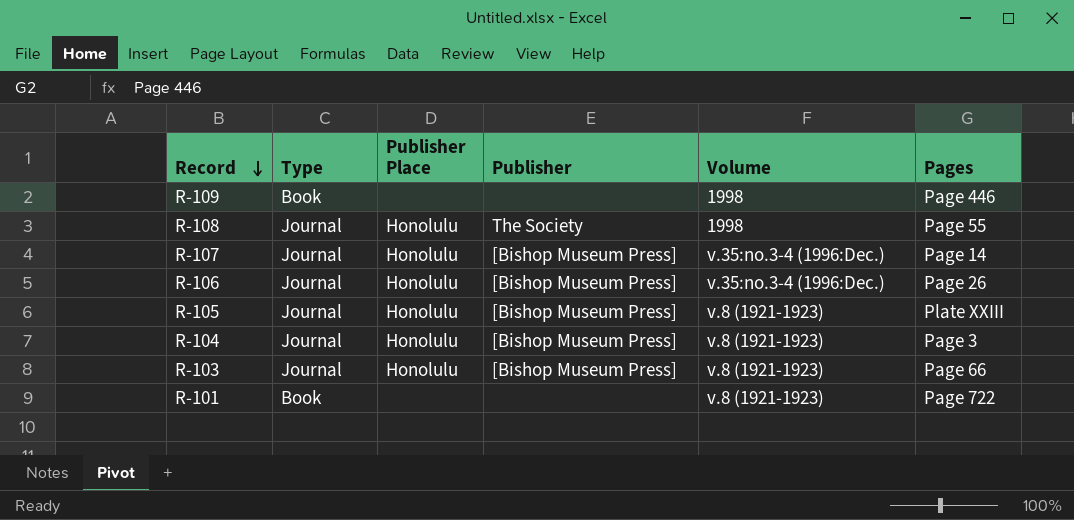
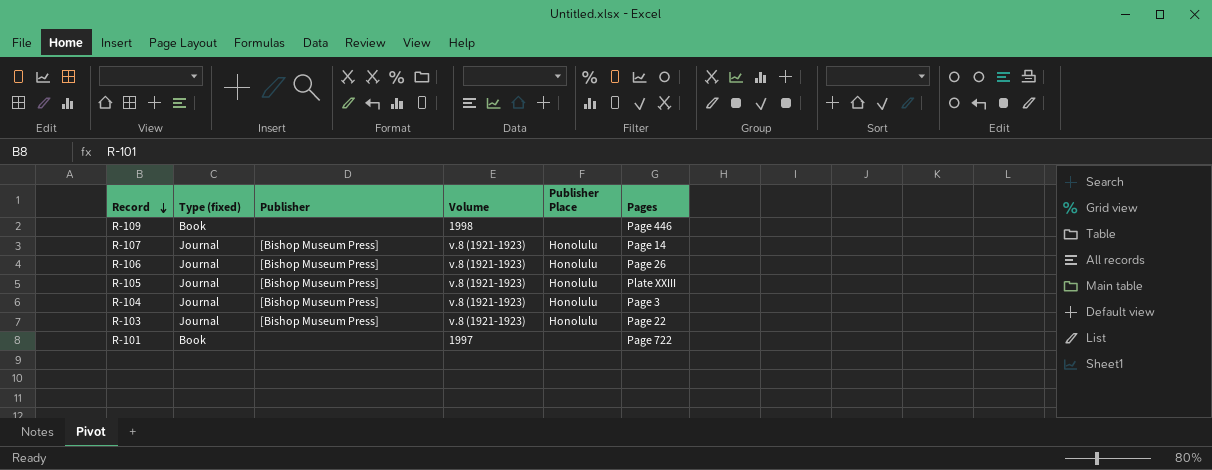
column name: Type -> Type (fixed)
column Publisher Place | position: 3 -> 5
row R-108: Journal | Honolulu | The Society | 1998 | Page 55 -> none
R-107 | Volume: v.35:no.3-4 (1996:Dec.) -> v.8 (1921-1923)
R-106 | Volume: v.35:no.3-4 (1996:Dec.) -> v.8 (1921-1923)
R-103 | Pages: Page 66 -> Page 22
R-101 | Volume: v.8 (1921-1923) -> 1997

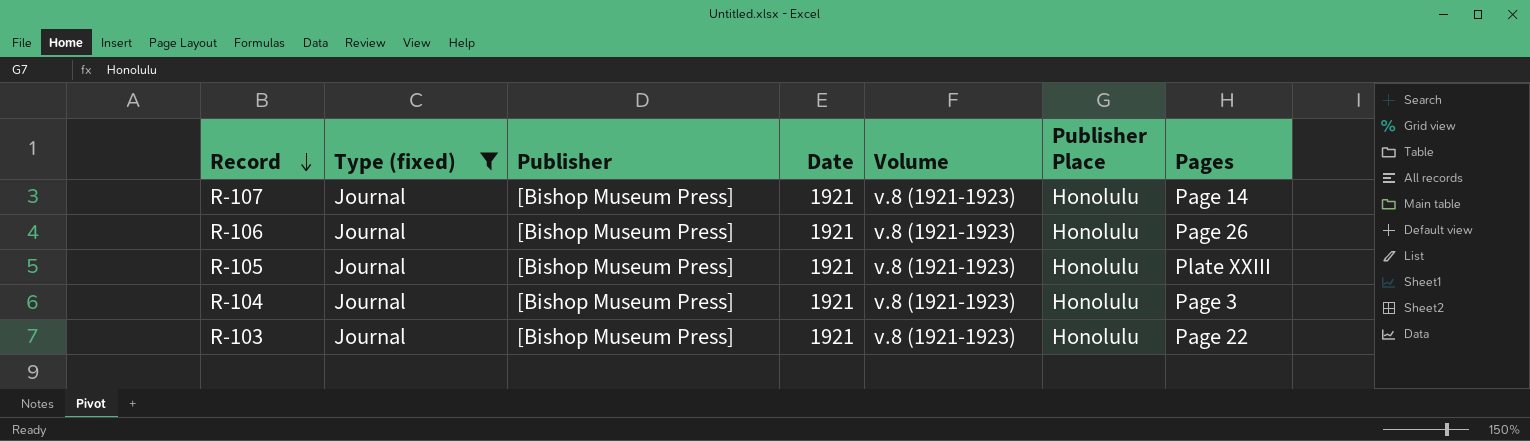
filter: none -> Type (fixed) = Journal
column Date | position: none -> 4

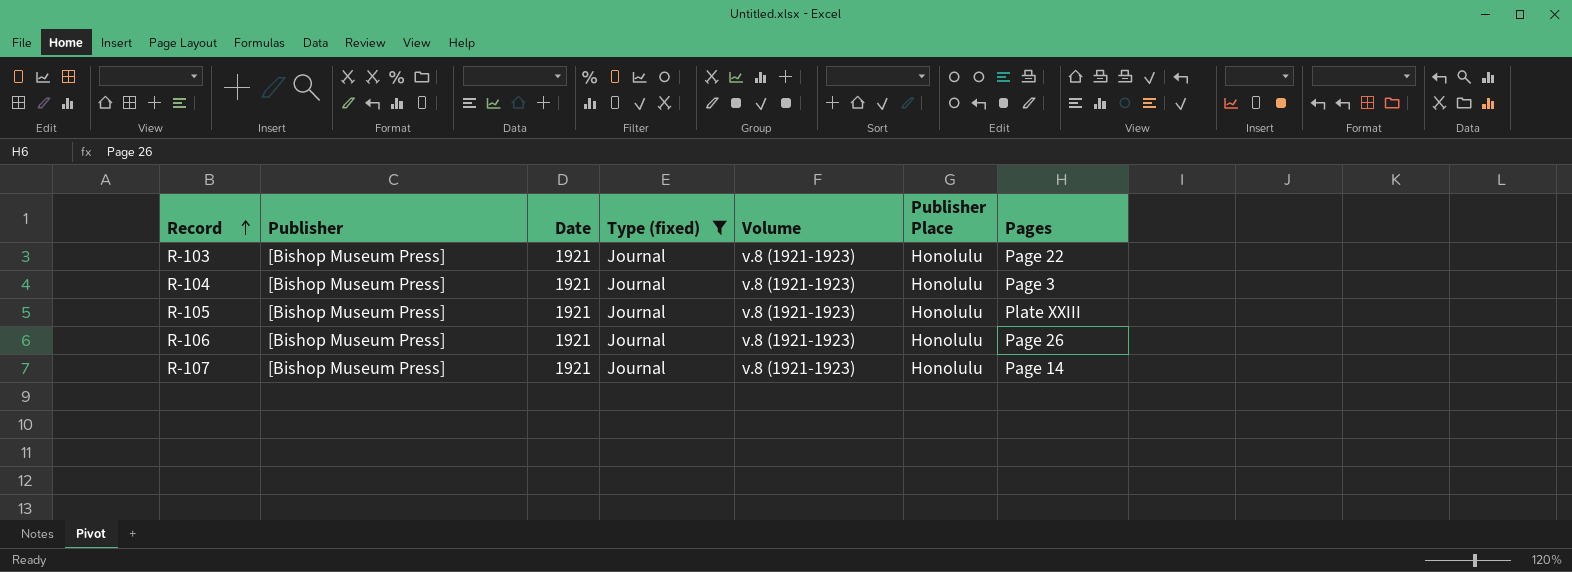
row order: Record descending -> Record ascending
column Type (fixed) | position: 2 -> 4

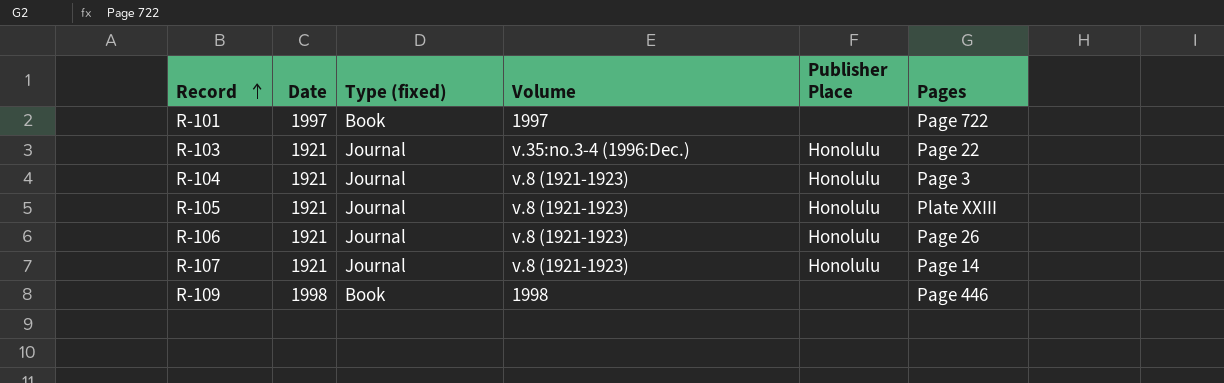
filter: Type (fixed) = Journal -> none
column Publisher | position: 2 -> none
R-103 | Volume: v.8 (1921-1923) -> v.35:no.3-4 (1996:Dec.)

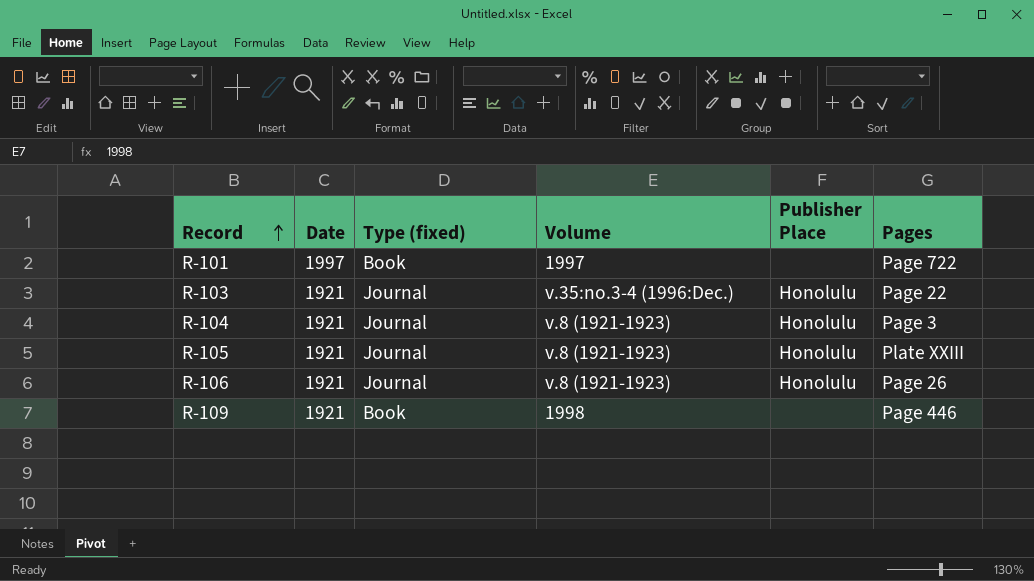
row R-107: 1921 | Journal | v.8 (1921-1923) | Honolulu | Page 14 -> none
R-109 | Date: 1998 -> 1921

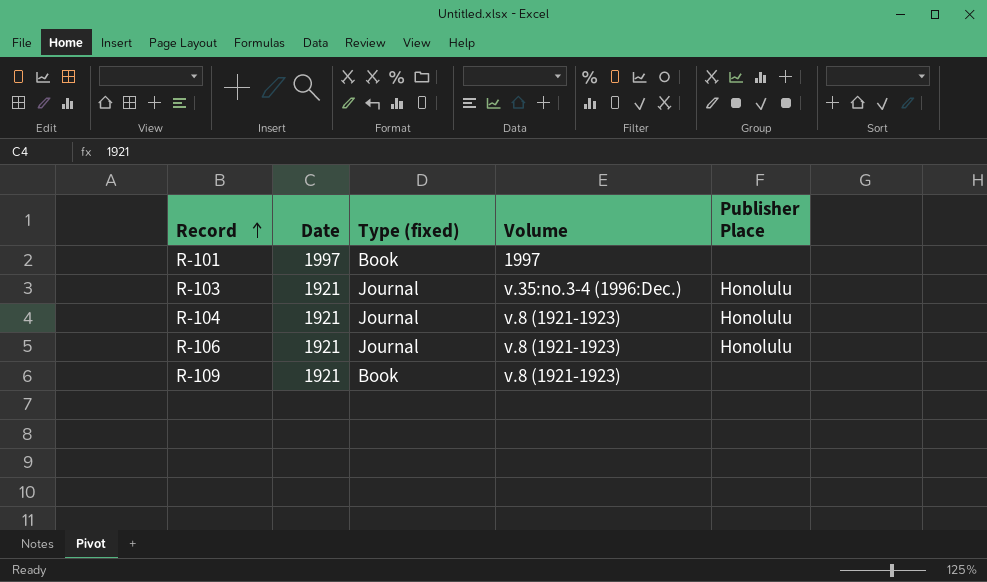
column Pages | position: 6 -> none
row R-105: 1921 | Journal | v.8 (1921-1923) | Honolulu | Plate XXIII -> none
R-109 | Volume: 1998 -> v.8 (1921-1923)

